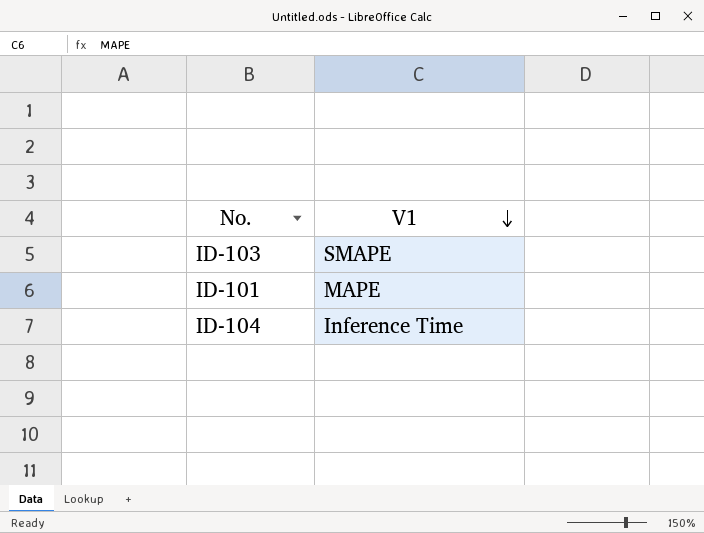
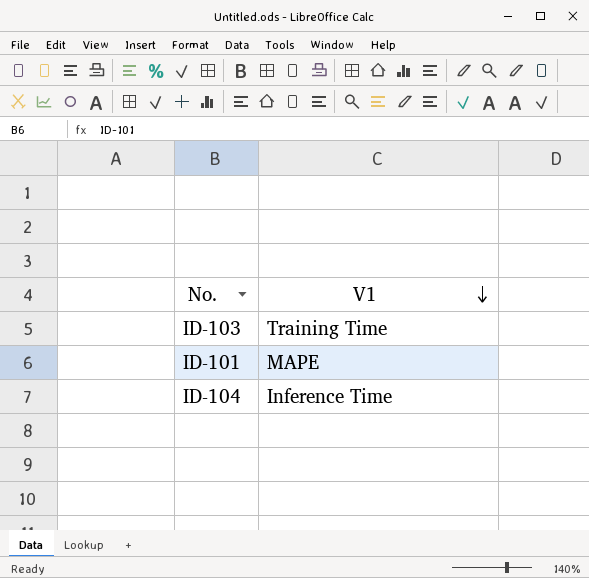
ID-103 | V1: SMAPE -> Training Time

